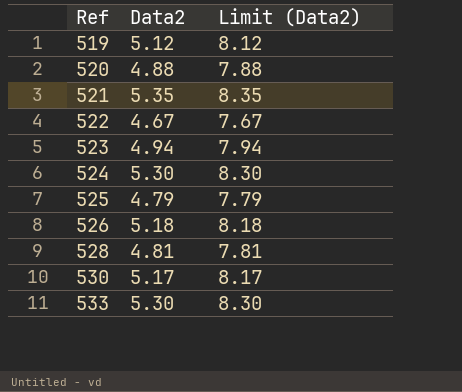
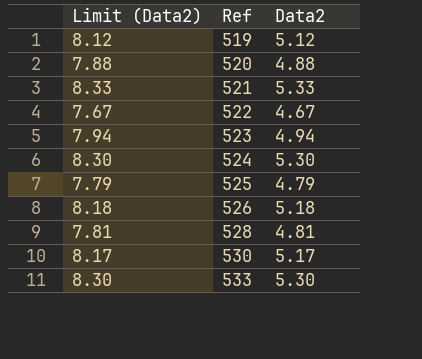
column Limit (Data2) | position: 3 -> 1
521 | Limit (Data2): 8.35 -> 8.33
521 | Data2: 5.35 -> 5.33

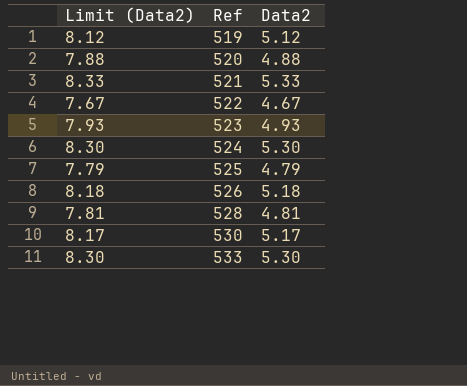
523 | Limit (Data2): 7.94 -> 7.93
523 | Data2: 4.94 -> 4.93

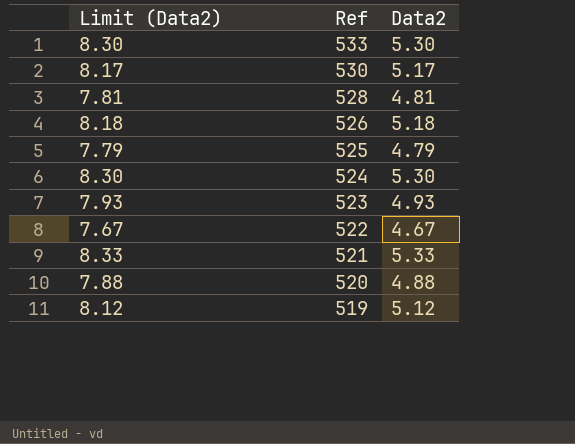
row order: Ref ascending -> Ref descending

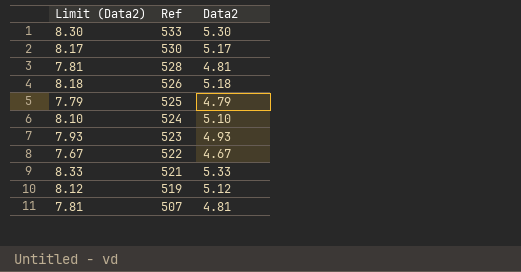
row 520: 7.88 | 4.88 -> none
524 | Limit (Data2): 8.30 -> 8.10
524 | Data2: 5.30 -> 5.10
row 507: none -> 7.81 | 4.81

